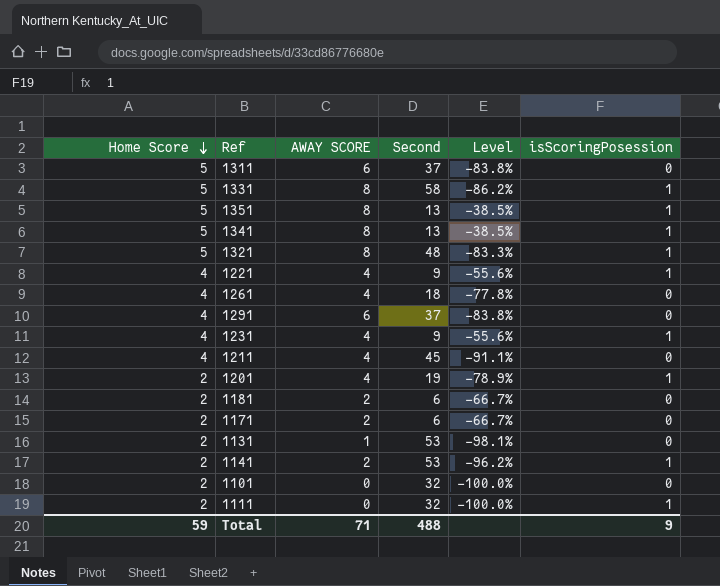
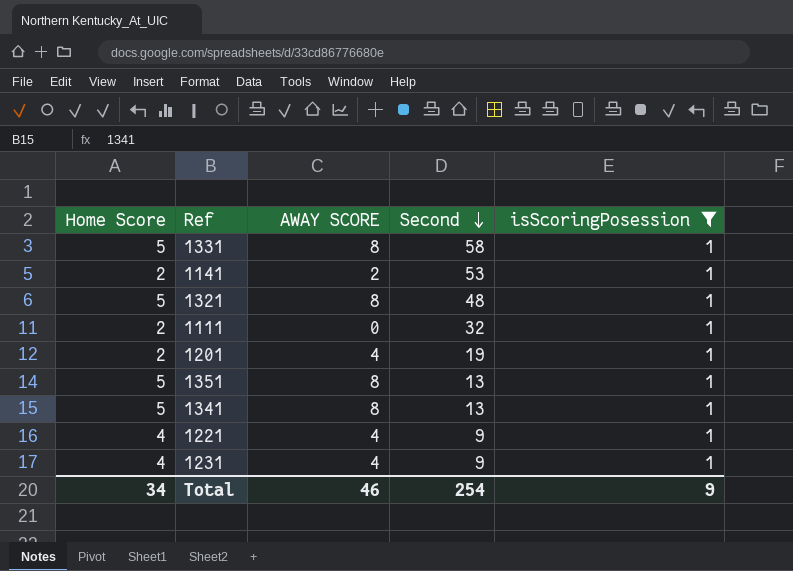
filter: none -> isScoringPosession = 1
row order: Home Score descending -> Second descending
column Level | formula: ([AWAY SCORE] - [Second]) / [Second] -> none
Total | Home Score: 59 -> 34
Total | AWAY SCORE: 71 -> 46
Total | Second: 488 -> 254

